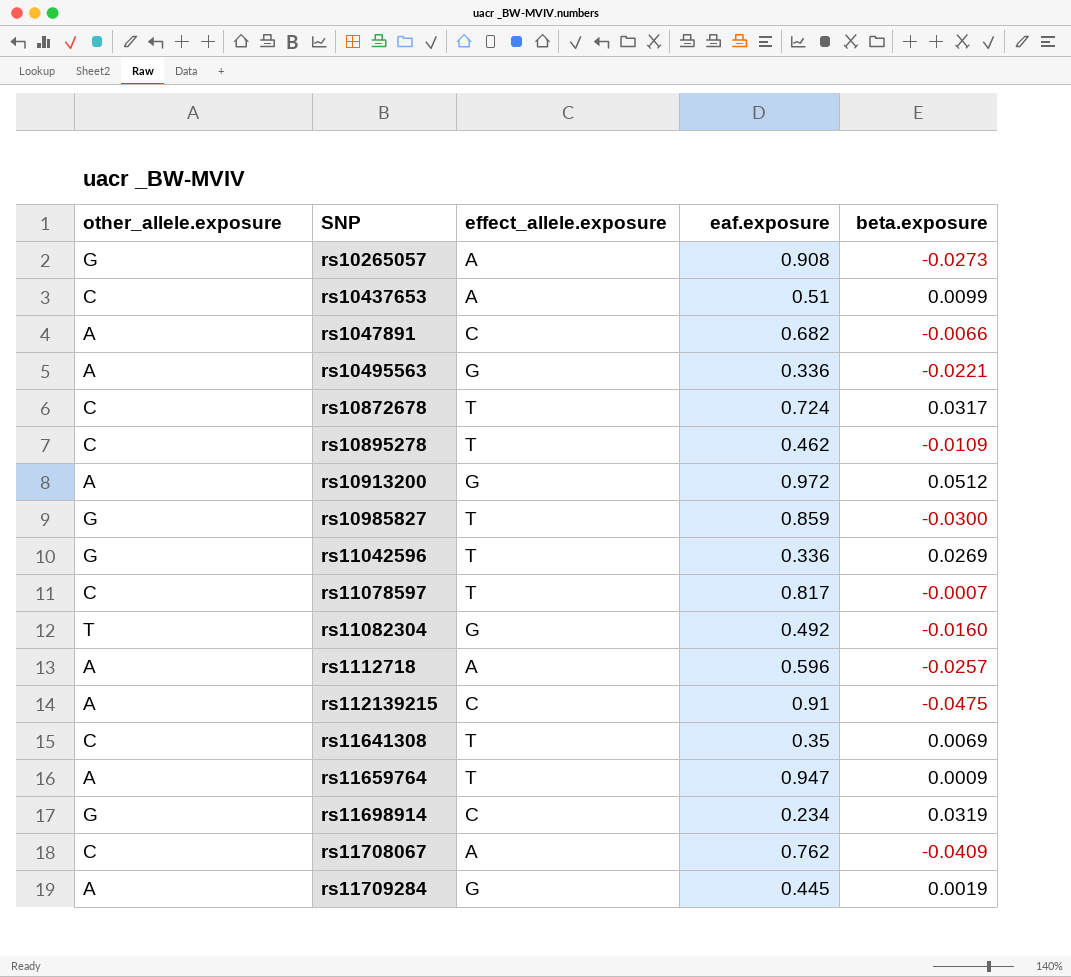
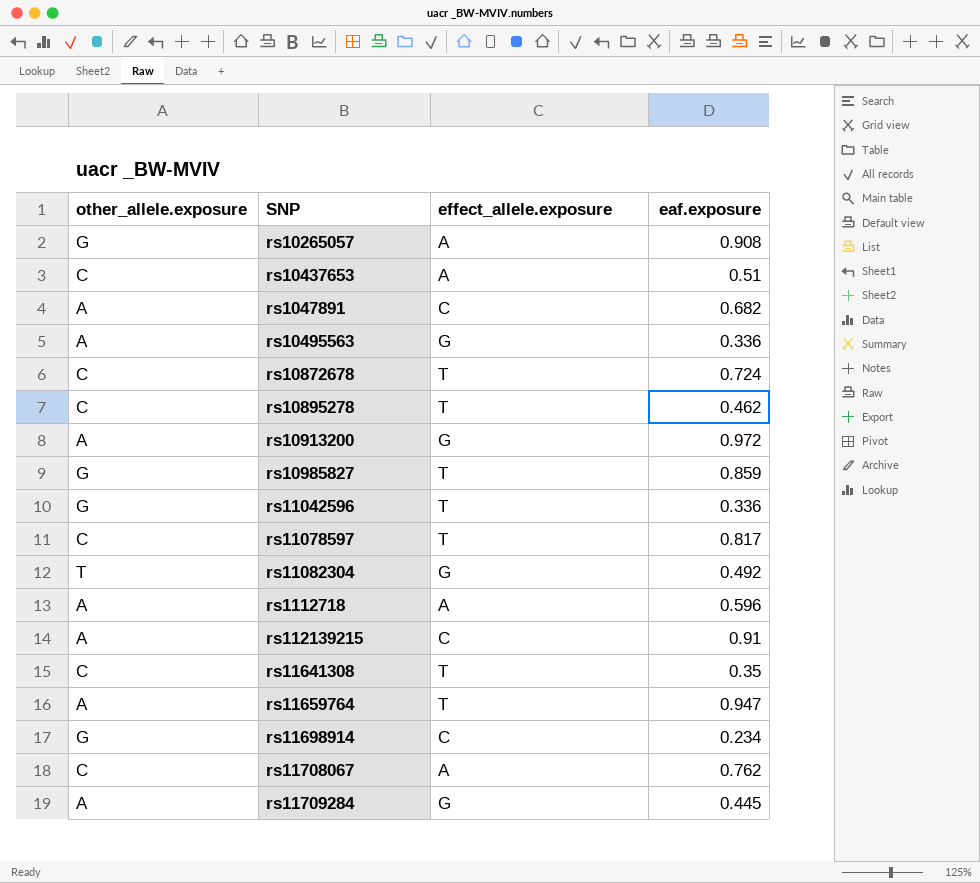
column beta.exposure | position: 5 -> none

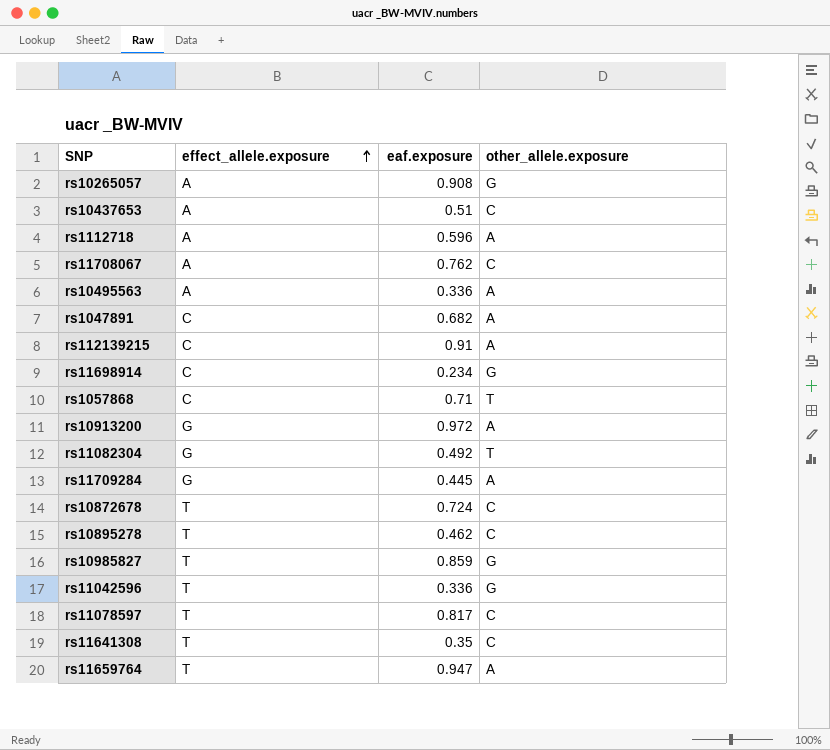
row order: none -> effect_allele.exposure ascending
column other_allele.exposure | position: 1 -> 4
rs10495563 | effect_allele.exposure: G -> A
row rs1057868: none -> C | 0.71 | T

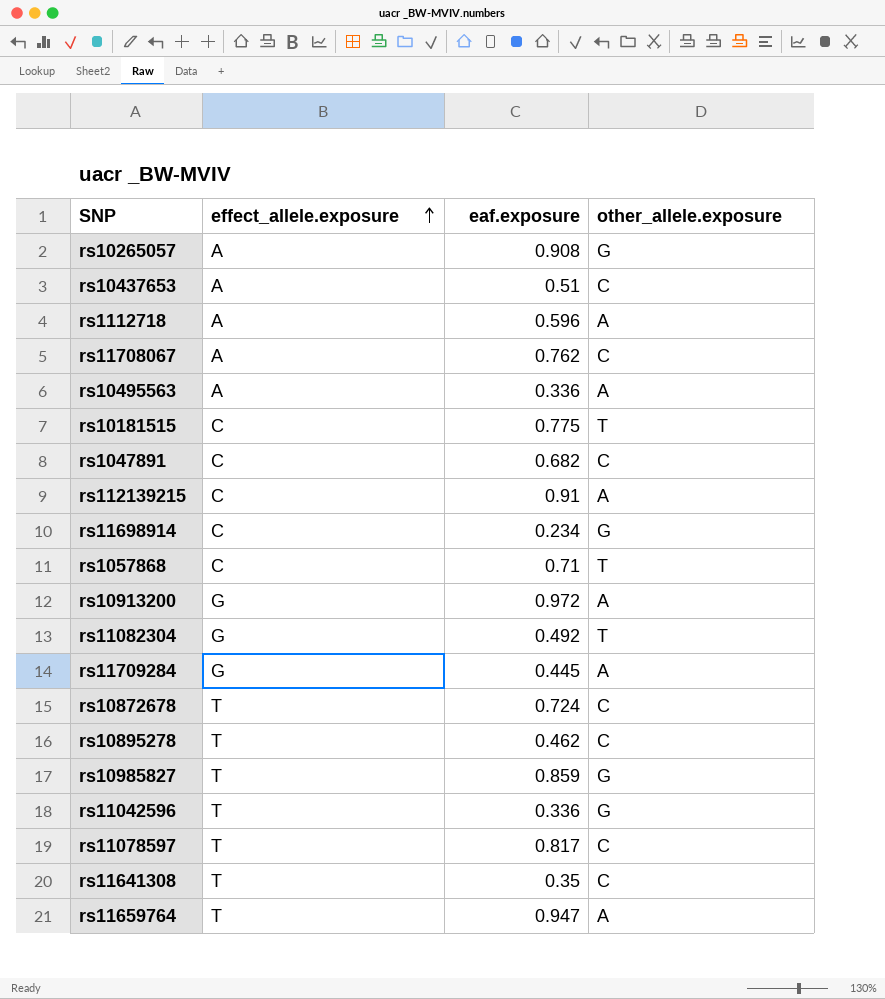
row rs10181515: none -> C | 0.775 | T
rs1047891 | other_allele.exposure: A -> C

